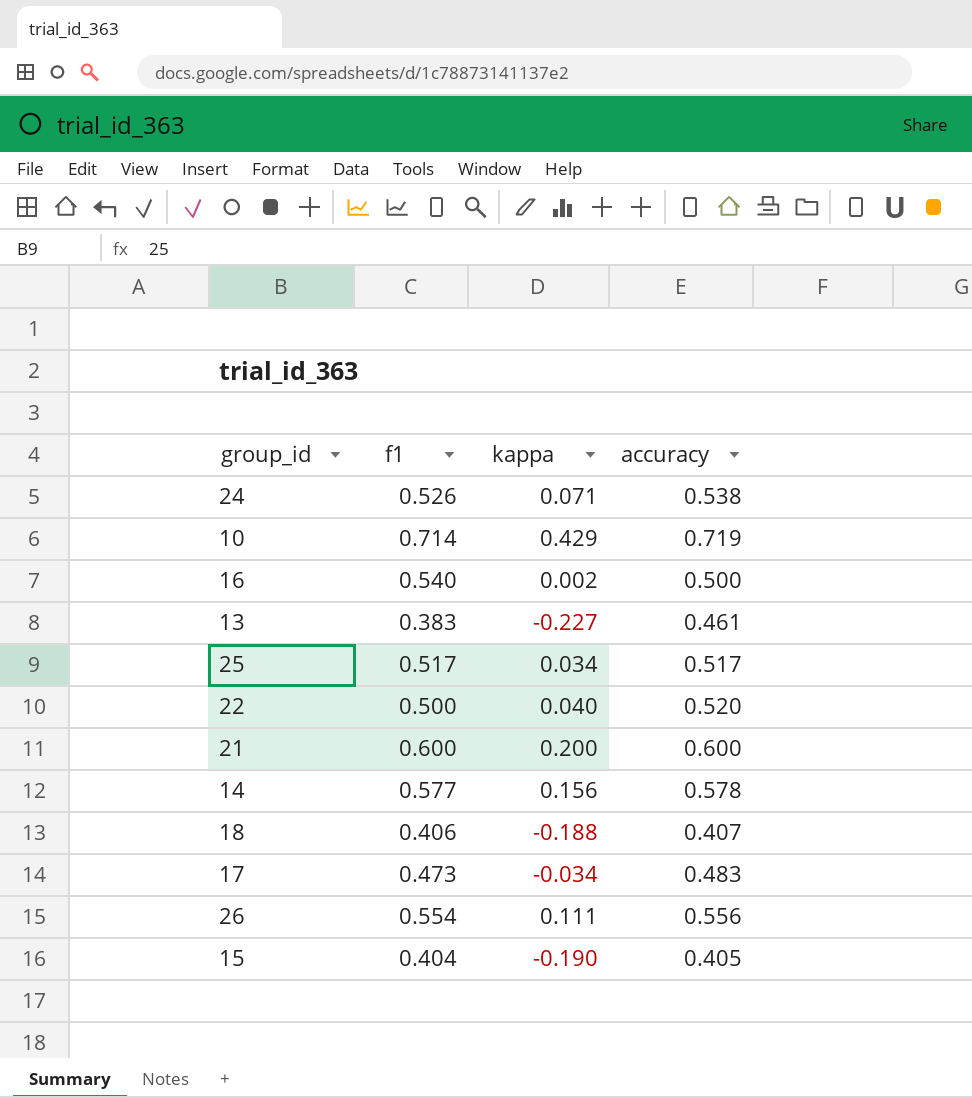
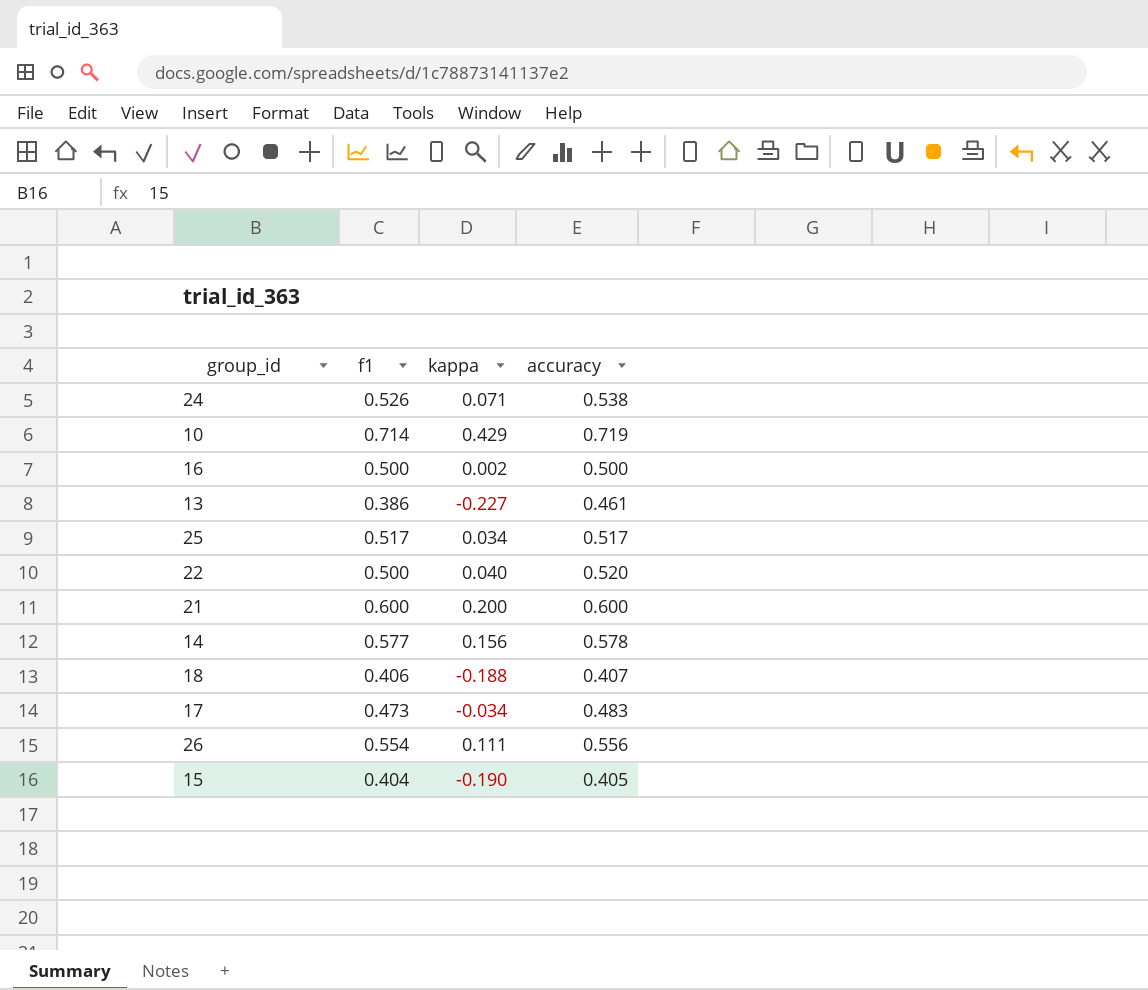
16 | f1: 0.540 -> 0.500
13 | f1: 0.383 -> 0.386

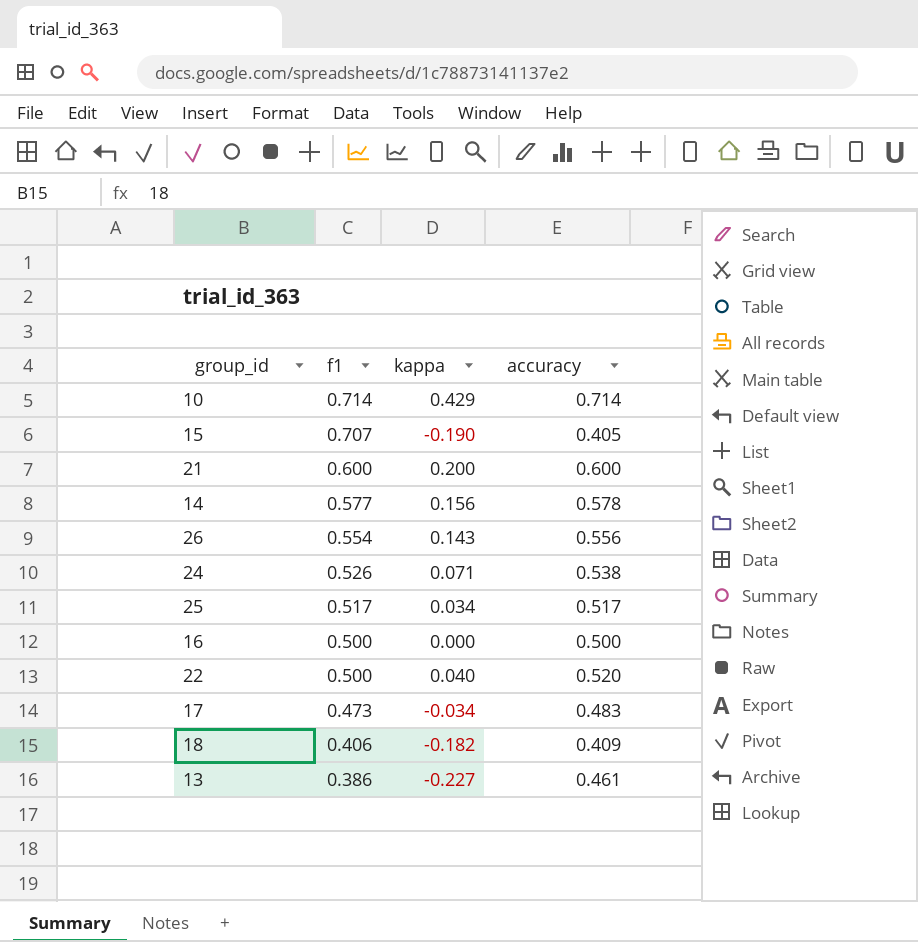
row order: none -> f1 descending
10 | accuracy: 0.719 -> 0.714
15 | f1: 0.404 -> 0.707
26 | kappa: 0.111 -> 0.143
16 | kappa: 0.002 -> 0.000
18 | kappa: -0.188 -> -0.182
18 | accuracy: 0.407 -> 0.409

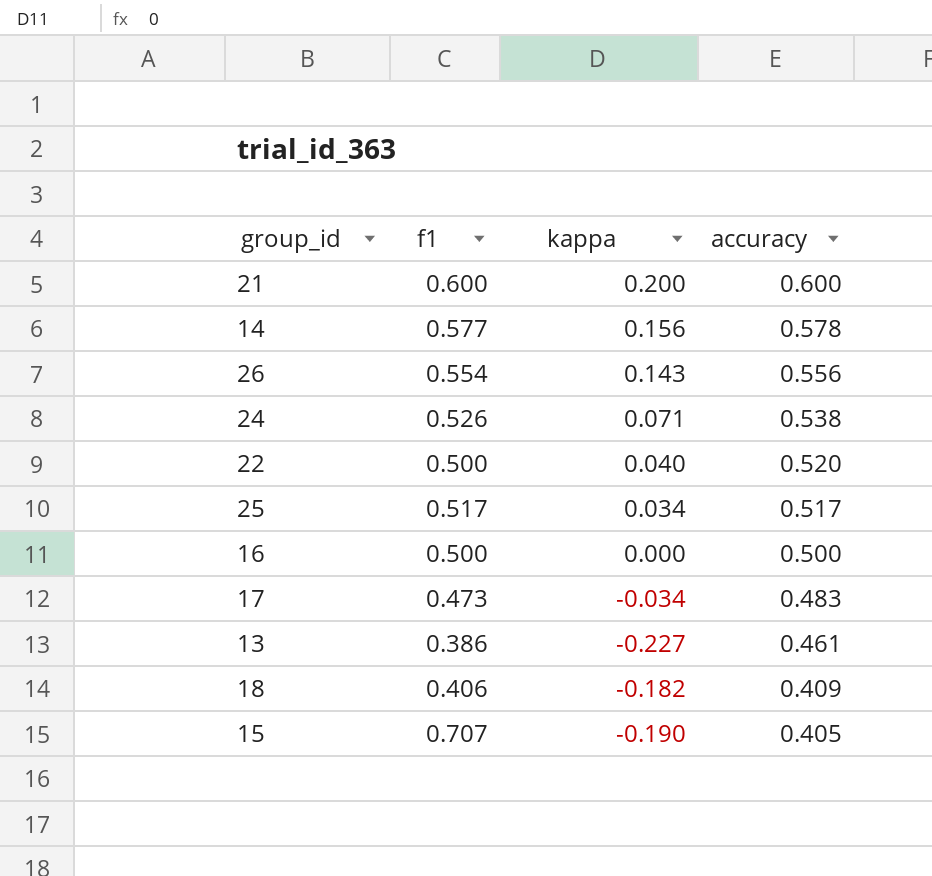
row order: f1 descending -> accuracy descending
row 10: 0.714 | 0.429 | 0.714 -> none

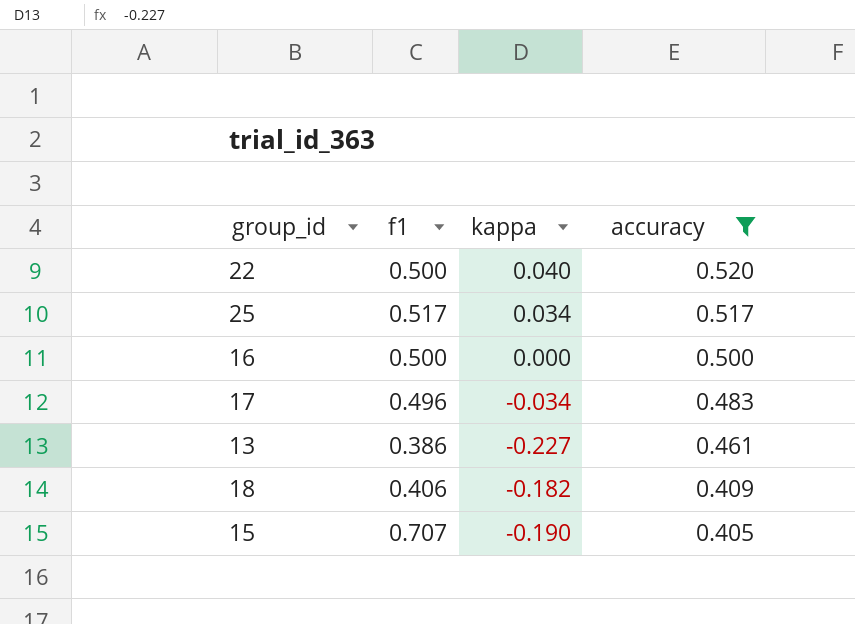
filter: none -> accuracy <= 0.520
17 | f1: 0.473 -> 0.496

